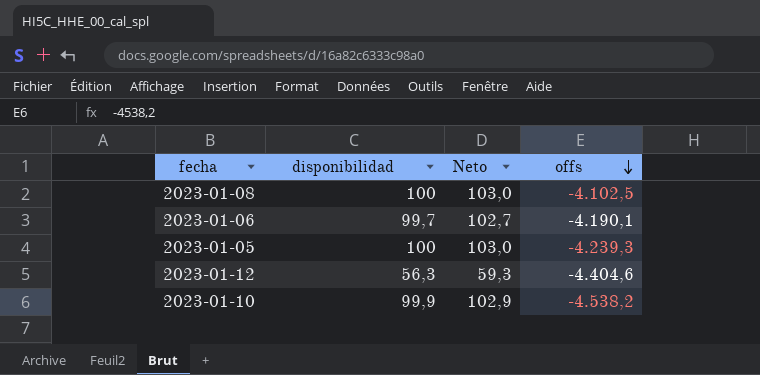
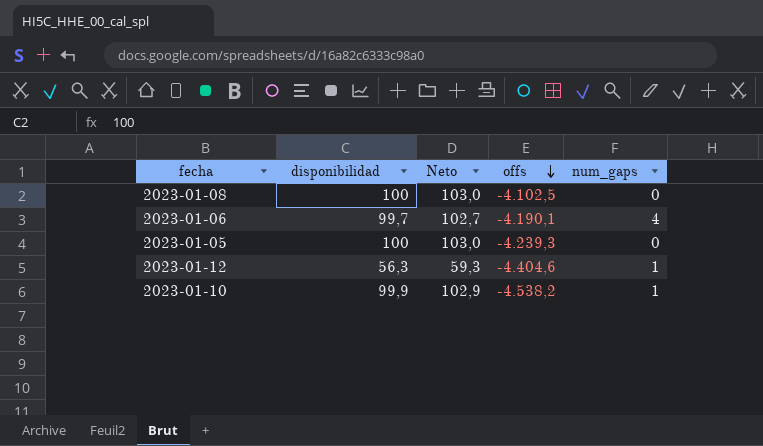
column num_gaps | position: none -> 5

